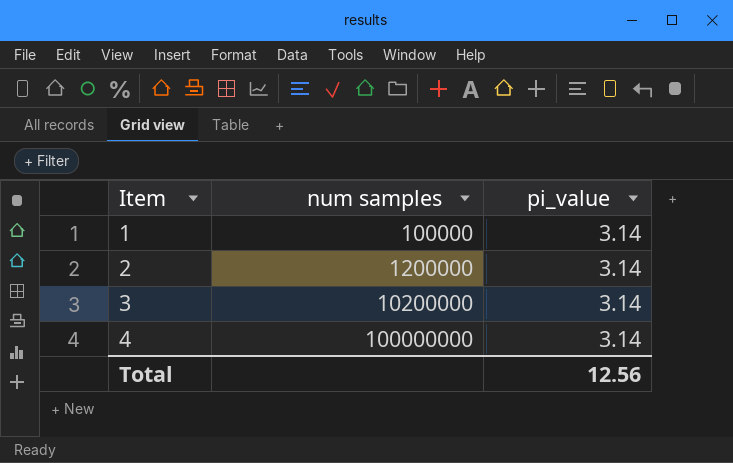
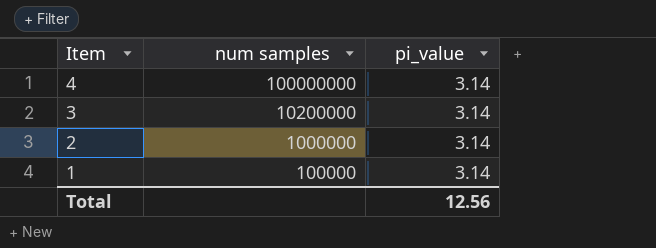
row order: Item ascending -> Item descending
2 | num samples: 1200000 -> 1000000

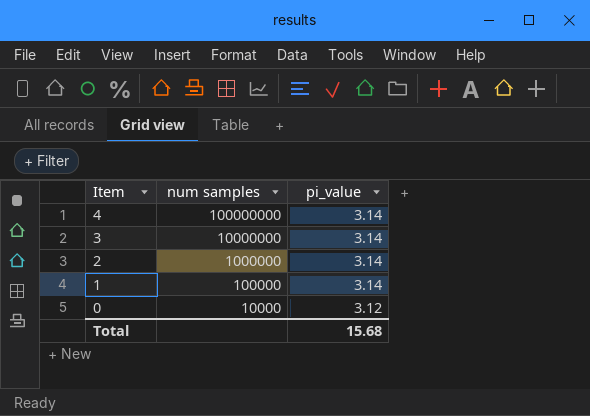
3 | num samples: 10200000 -> 10000000
row 0: none -> 10000 | 3.12
Total | pi_value: 12.56 -> 15.68

